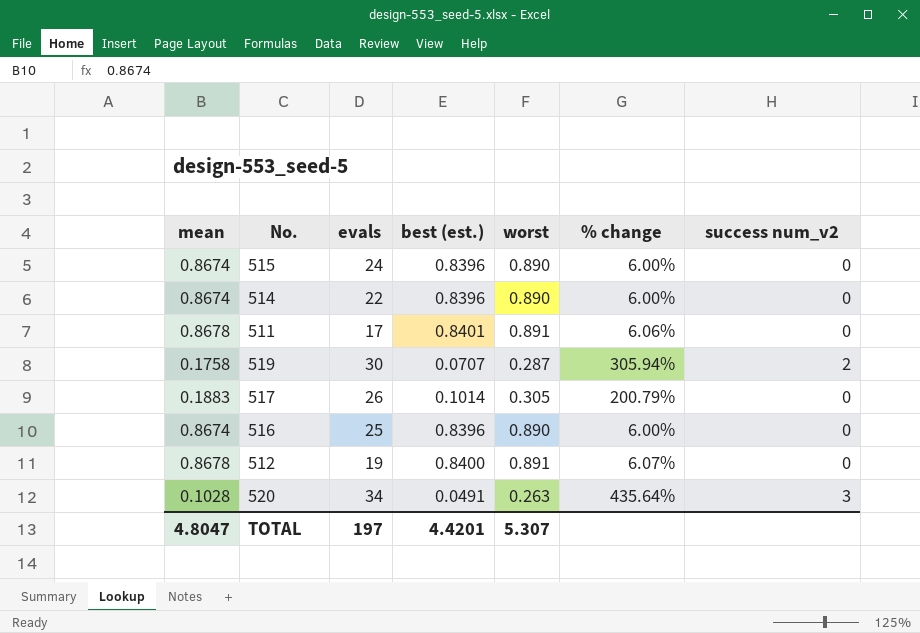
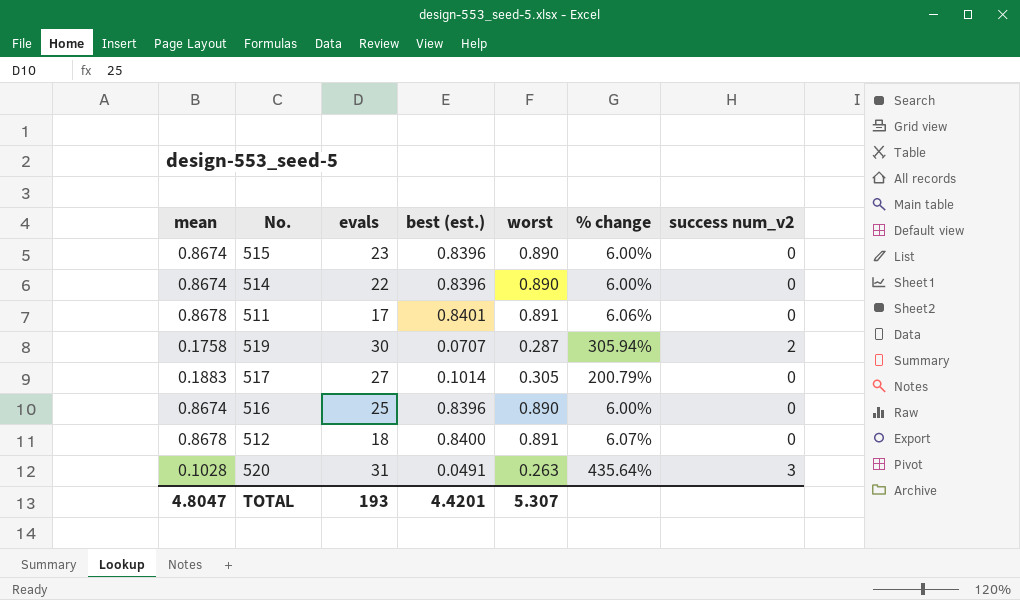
515 | evals: 24 -> 23
517 | evals: 26 -> 27
512 | evals: 19 -> 18
520 | evals: 34 -> 31
TOTAL | evals: 197 -> 193

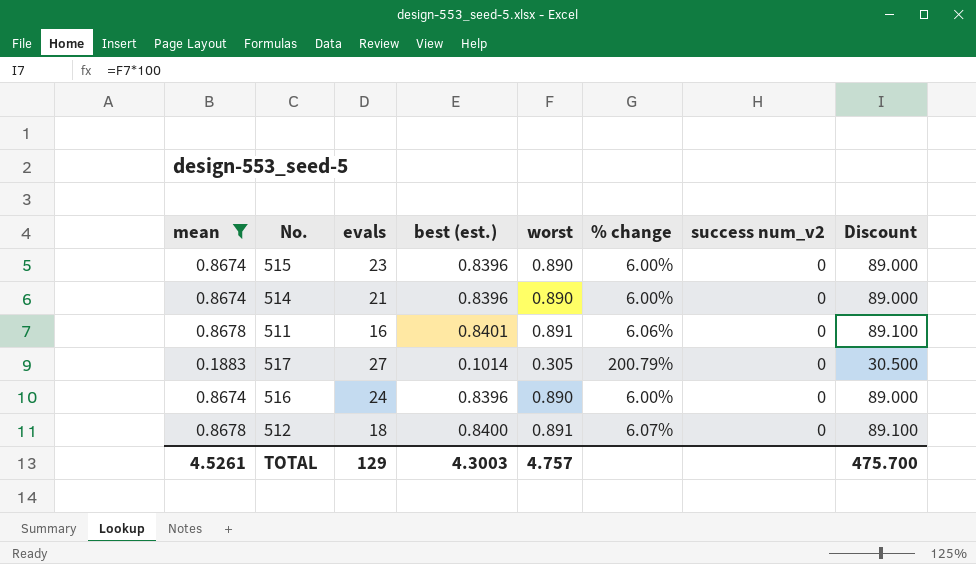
filter: none -> mean >= 0.1883
column Discount | formula: none -> [worst] * 100
514 | evals: 22 -> 21
511 | evals: 17 -> 16
516 | evals: 25 -> 24
TOTAL | mean: 4.8047 -> 4.5261
TOTAL | evals: 193 -> 129
TOTAL | best (est.): 4.4201 -> 4.3003
TOTAL | worst: 5.307 -> 4.757

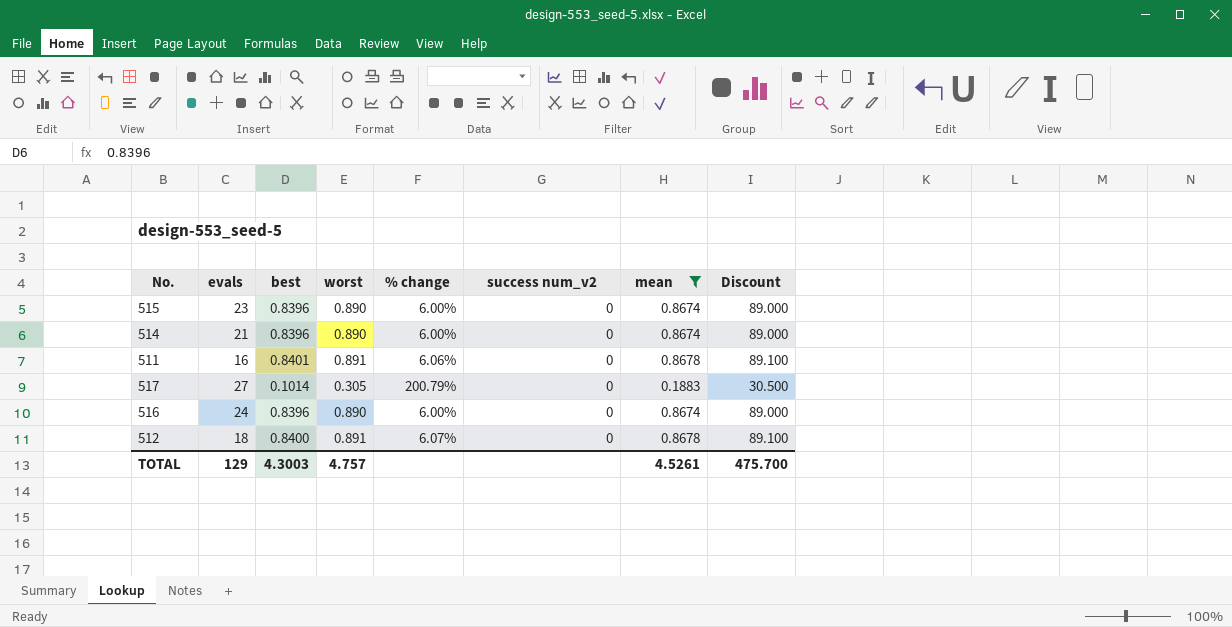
column name: best (est.) -> best
column mean | position: 1 -> 7

